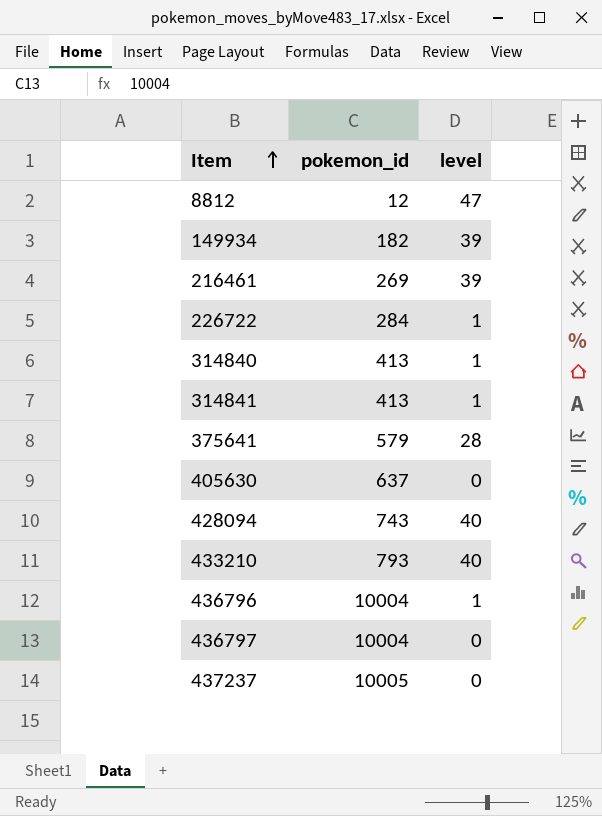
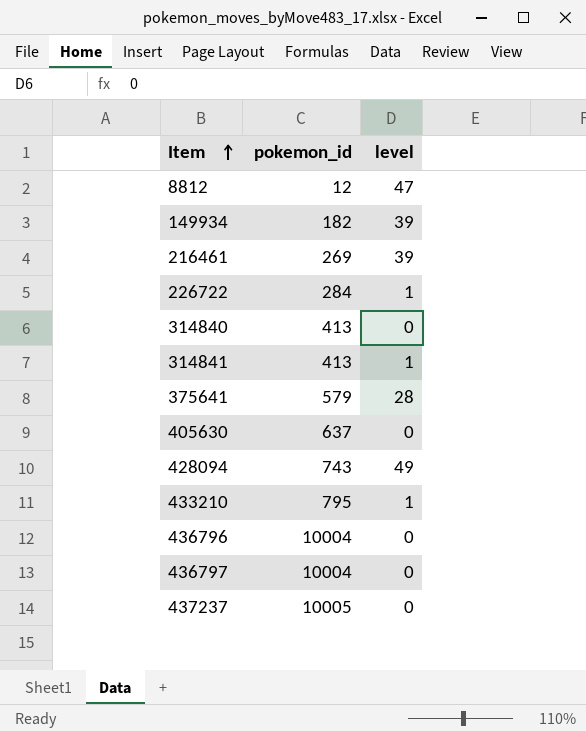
314840 | level: 1 -> 0
428094 | level: 40 -> 49
433210 | pokemon_id: 793 -> 795
433210 | level: 40 -> 1
436796 | level: 1 -> 0

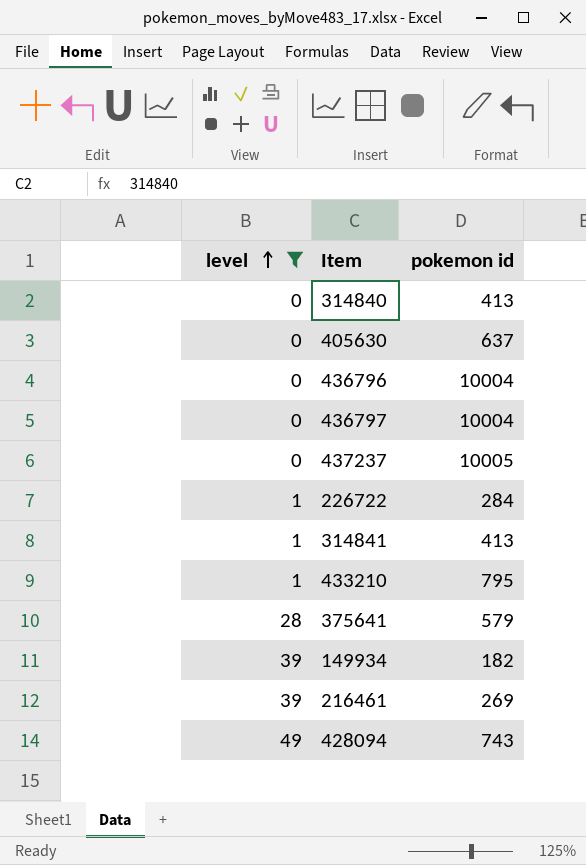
filter: none -> level != 47
row order: Item ascending -> level ascending
column level | position: 3 -> 1
column name: pokemon_id -> pokemon id

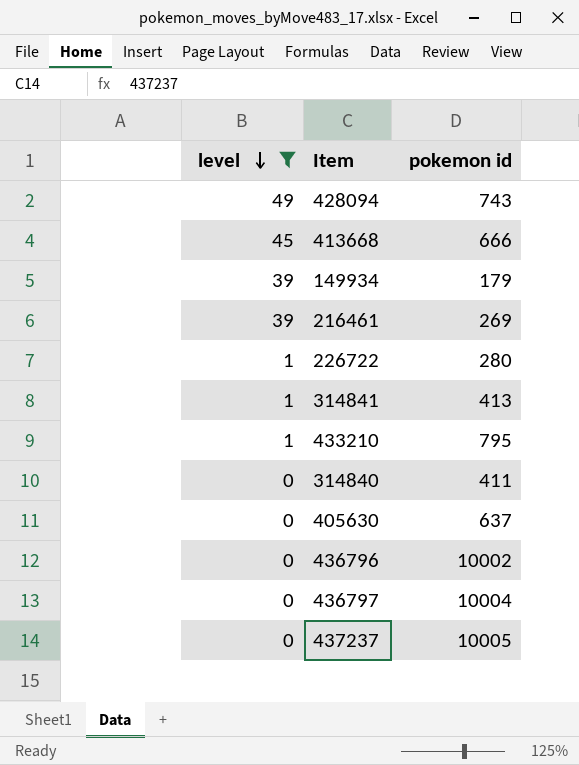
row order: level ascending -> level descending
row 375641: 28 | 579 -> none
row 413668: none -> 45 | 666
149934 | pokemon id: 182 -> 179
226722 | pokemon id: 284 -> 280
314840 | pokemon id: 413 -> 411
436796 | pokemon id: 10004 -> 10002

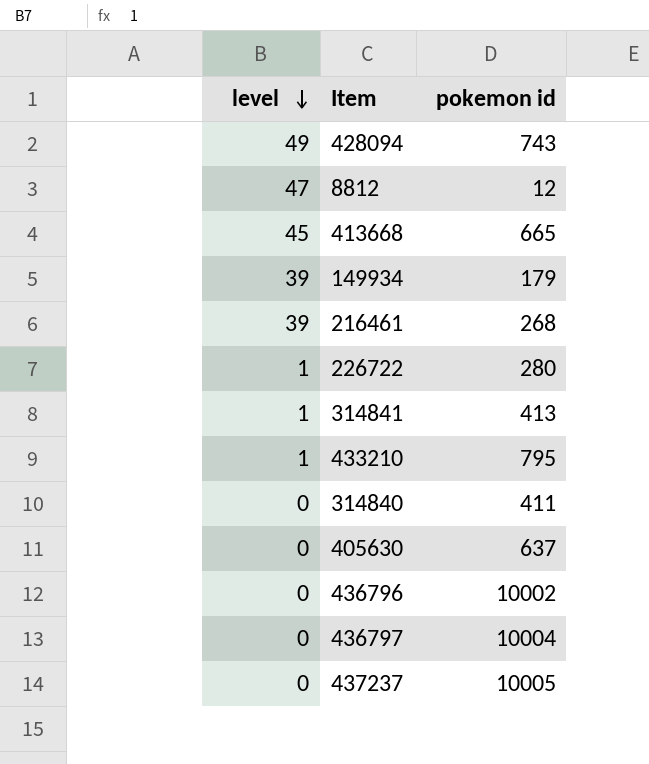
filter: level != 47 -> none
413668 | pokemon id: 666 -> 665
216461 | pokemon id: 269 -> 268

